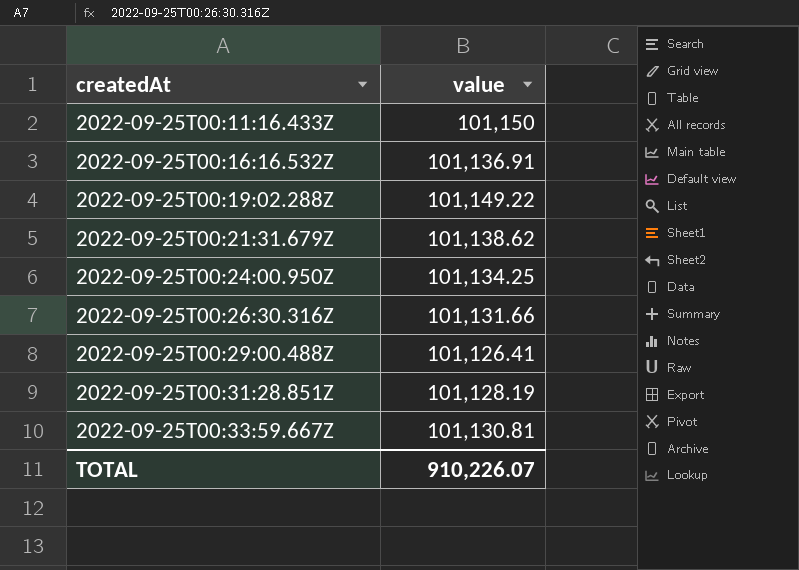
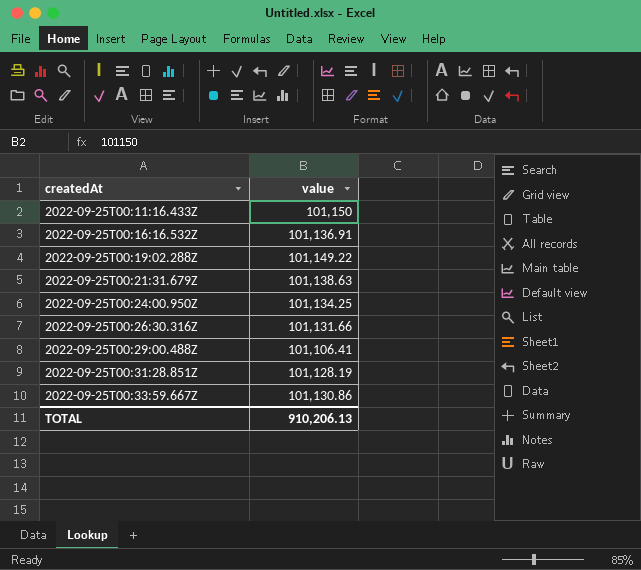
2022-09-25T00:21:31.679Z | value: 101,138.62 -> 101,138.63
2022-09-25T00:29:00.488Z | value: 101,126.41 -> 101,106.41
2022-09-25T00:33:59.667Z | value: 101,130.81 -> 101,130.86
TOTAL | value: 910,226.07 -> 910,206.13

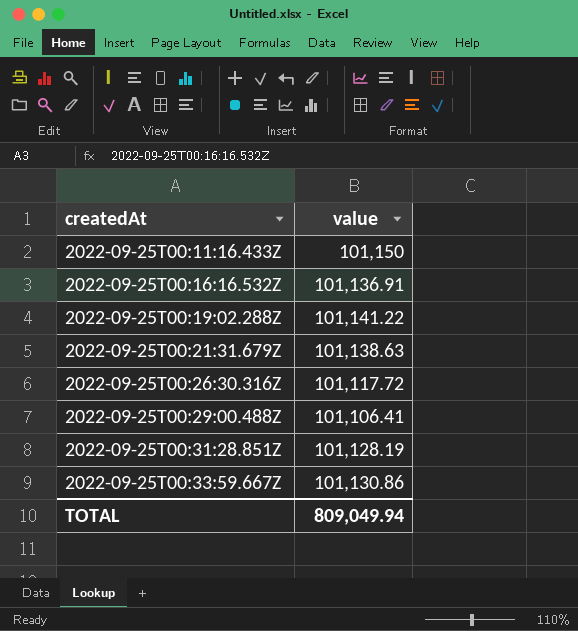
row 2022-09-25T00:24:00.950Z: 101,134.25 -> none
2022-09-25T00:19:02.288Z | value: 101,149.22 -> 101,141.22
2022-09-25T00:26:30.316Z | value: 101,131.66 -> 101,117.72
TOTAL | value: 910,206.13 -> 809,049.94

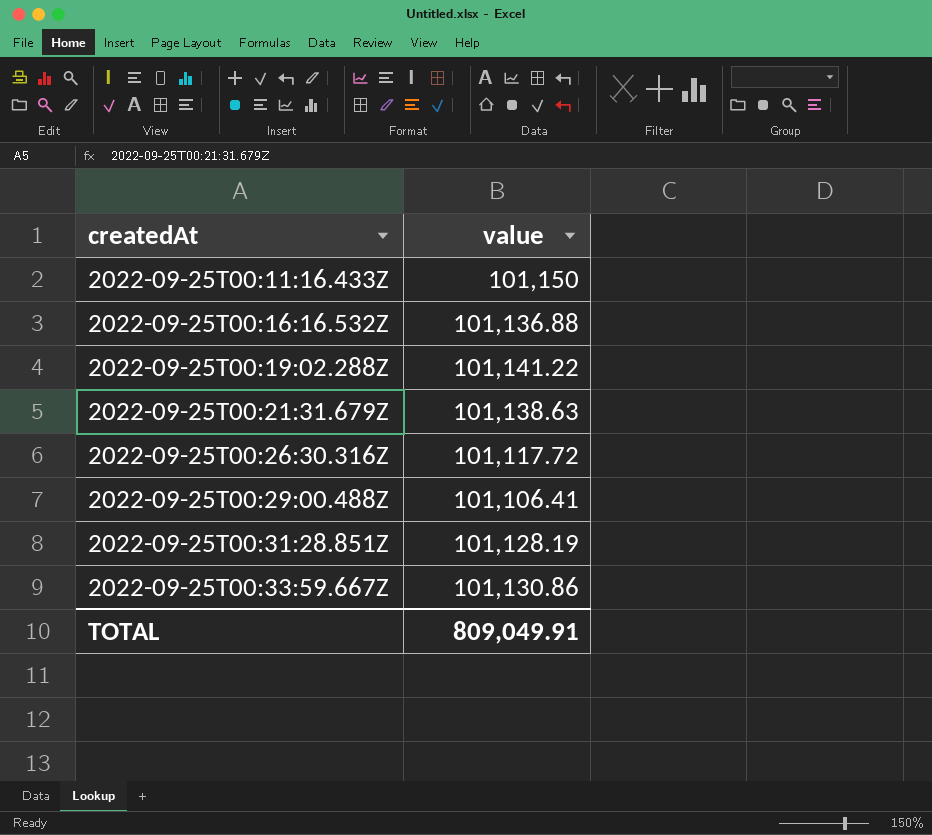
2022-09-25T00:16:16.532Z | value: 101,136.91 -> 101,136.88
TOTAL | value: 809,049.94 -> 809,049.91

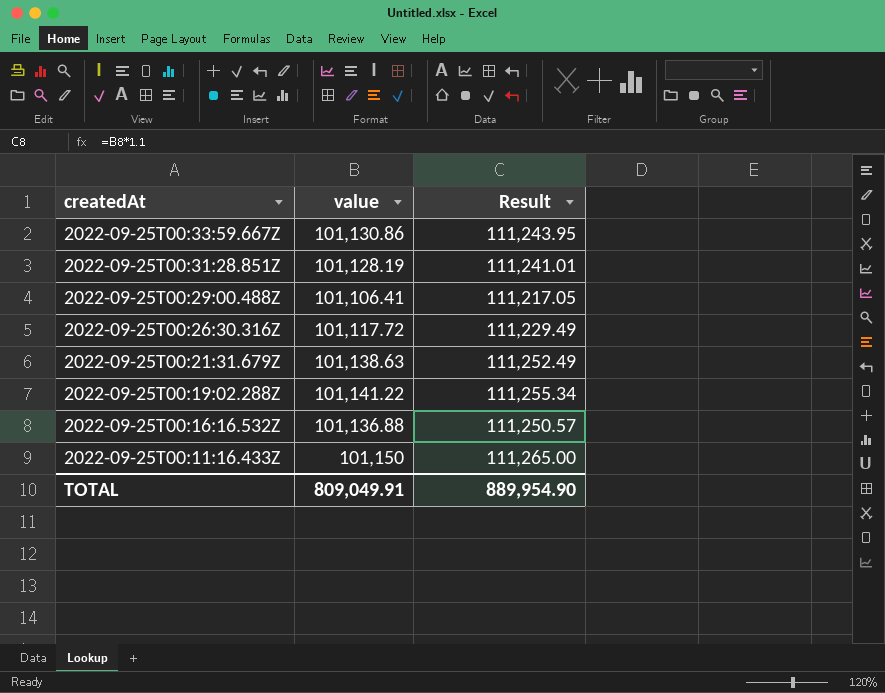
row order: createdAt ascending -> createdAt descending
column Result | formula: none -> [value] * 1.1

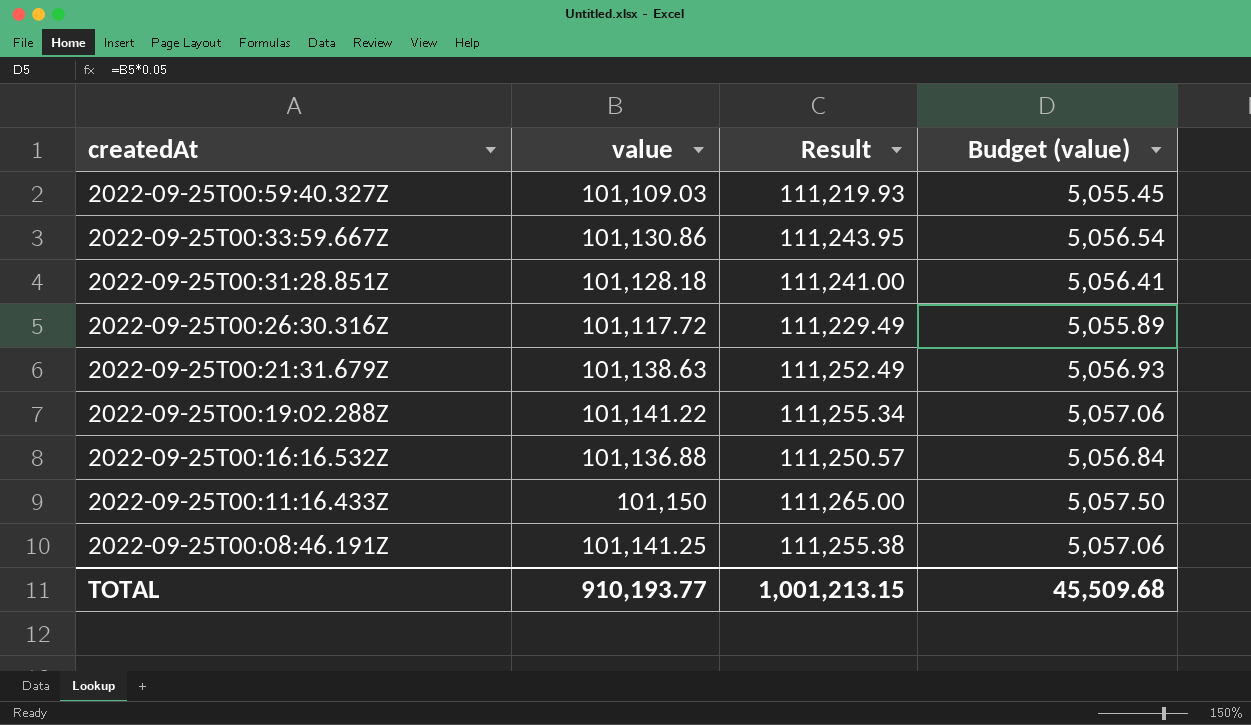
column Budget (value) | formula: none -> [value] * 0.05
row 2022-09-25T00:29:00.488Z: 101,106.41 | 111,217.05 -> none
row 2022-09-25T00:59:40.327Z: none -> 101,109.03 | 111,219.93 | 5,055.45
2022-09-25T00:31:28.851Z | value: 101,128.19 -> 101,128.18
2022-09-25T00:31:28.851Z | Result: 111,241.01 -> 111,241.00
row 2022-09-25T00:08:46.191Z: none -> 101,141.25 | 111,255.38 | 5,057.06
TOTAL | value: 809,049.91 -> 910,193.77
TOTAL | Result: 889,954.90 -> 1,001,213.15

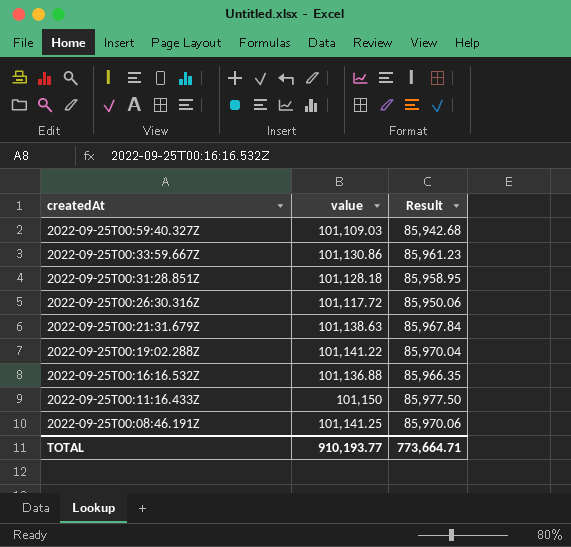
column Budget (value) | formula: [value] * 0.05 -> none
column Result | formula: [value] * 1.1 -> [value] * 0.85
TOTAL | Result: 1,001,213.15 -> 773,664.71

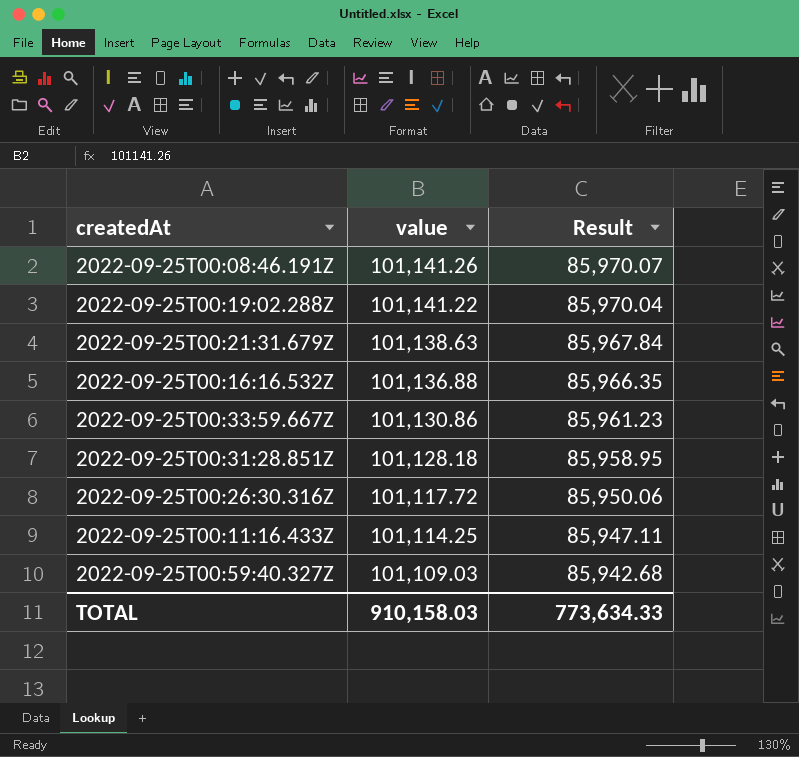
row order: createdAt descending -> value descending
2022-09-25T00:08:46.191Z | value: 101,141.25 -> 101,141.26
2022-09-25T00:08:46.191Z | Result: 85,970.06 -> 85,970.07
2022-09-25T00:11:16.433Z | value: 101,150 -> 101,114.25
2022-09-25T00:11:16.433Z | Result: 85,977.50 -> 85,947.11
TOTAL | value: 910,193.77 -> 910,158.03
TOTAL | Result: 773,664.71 -> 773,634.33

